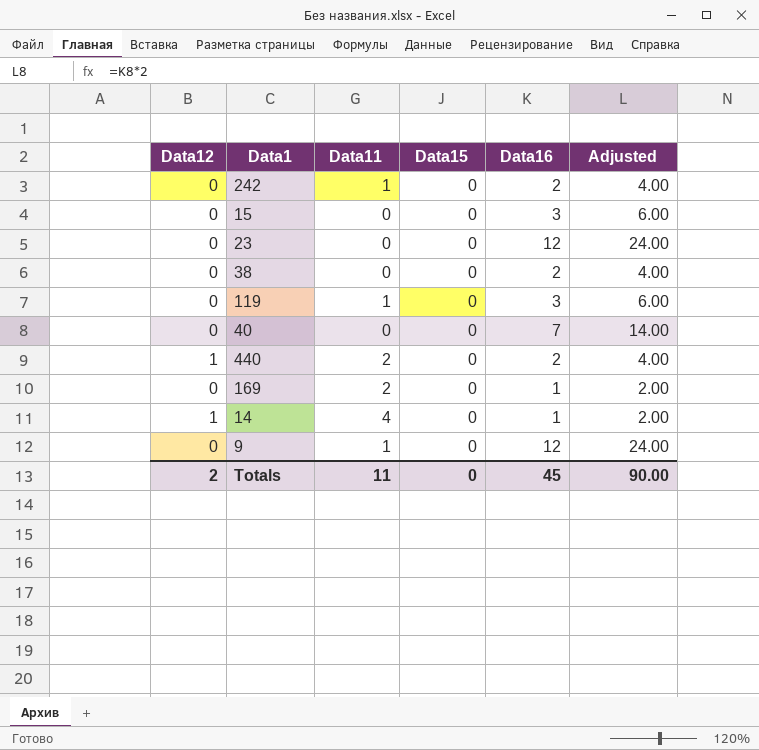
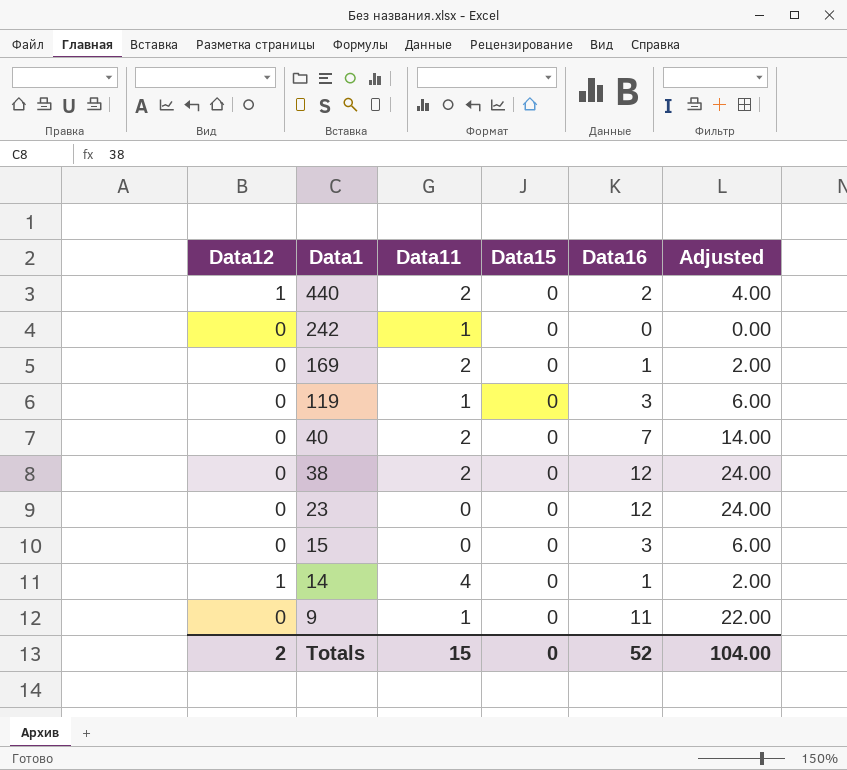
row order: none -> Data1 descending
242 | Data16: 2 -> 0
242 | Adjusted: 4.00 -> 0.00
40 | Data11: 0 -> 2
38 | Data11: 0 -> 2
38 | Data16: 2 -> 12
38 | Adjusted: 4.00 -> 24.00
9 | Data16: 12 -> 11
9 | Adjusted: 24.00 -> 22.00
Totals | Data11: 11 -> 15
Totals | Data16: 45 -> 52
Totals | Adjusted: 90.00 -> 104.00

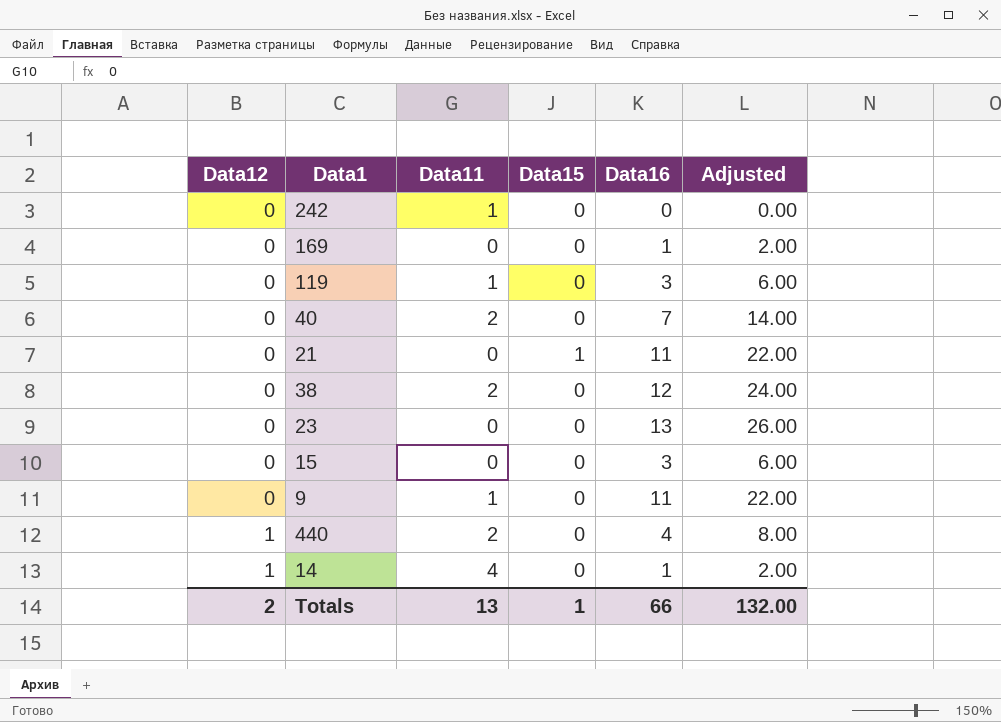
row order: Data1 descending -> Data12 ascending
169 | Data11: 2 -> 0
row 21: none -> 0 | 0 | 1 | 11 | 22.00
23 | Data16: 12 -> 13
23 | Adjusted: 24.00 -> 26.00
440 | Data16: 2 -> 4
440 | Adjusted: 4.00 -> 8.00
Totals | Data11: 15 -> 13
Totals | Data15: 0 -> 1
Totals | Data16: 52 -> 66
Totals | Adjusted: 104.00 -> 132.00

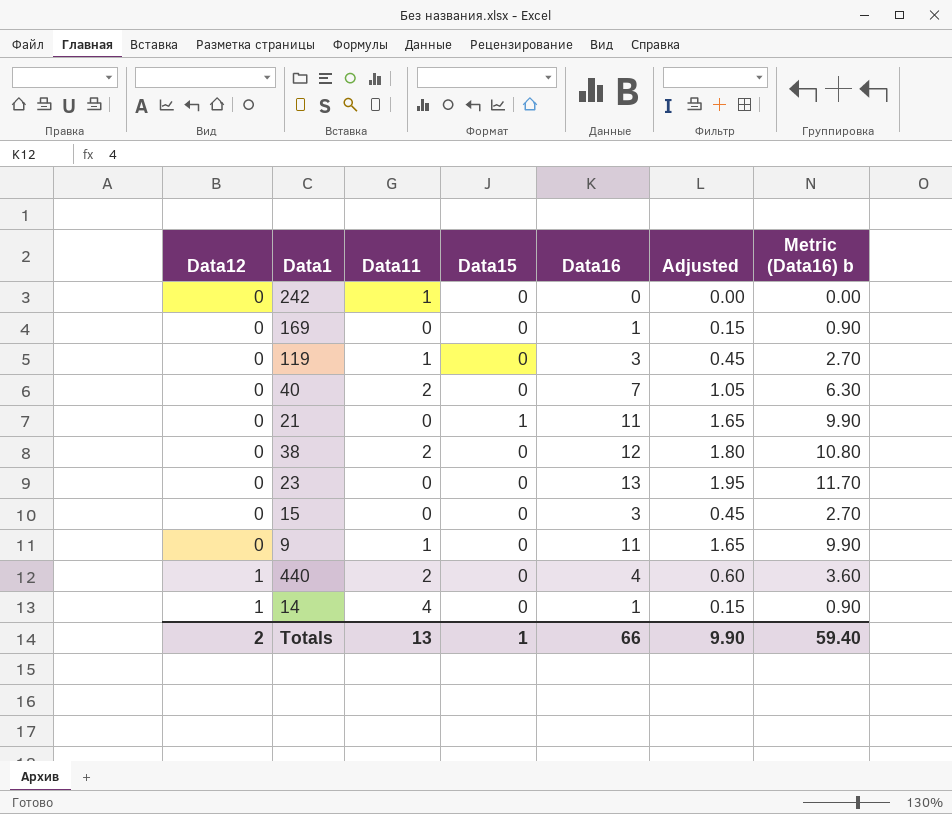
column Adjusted | formula: [Data16] * 2 -> [Data16] * 0.15
column Metric (Data16) b | formula: none -> [Data16] * 0.9
Totals | Adjusted: 132.00 -> 9.90

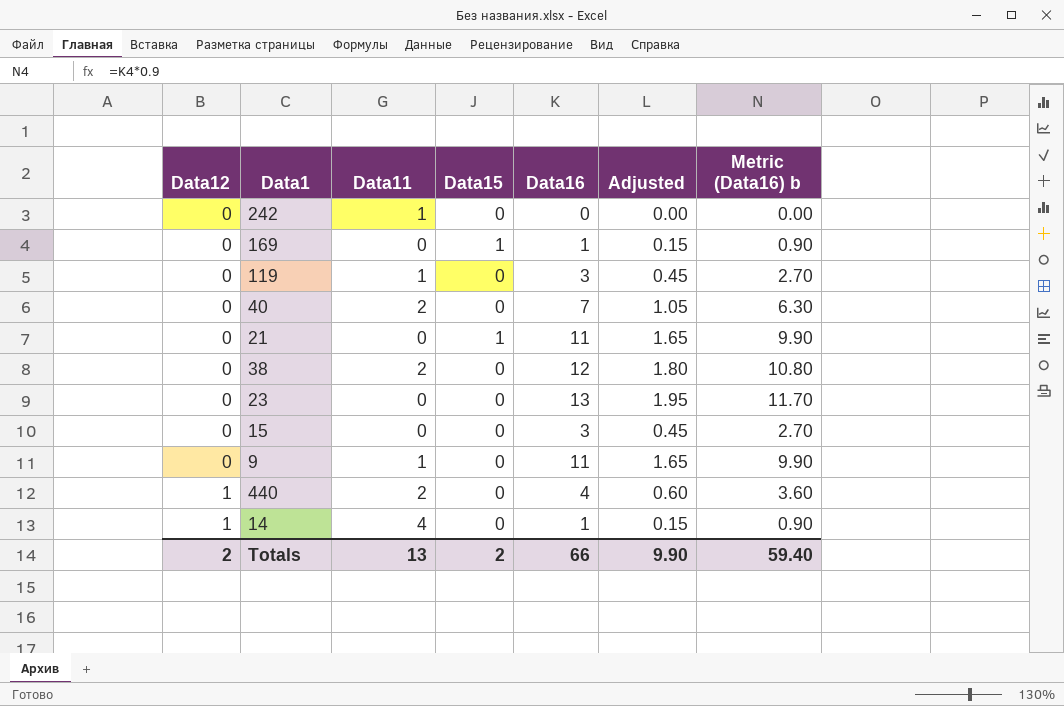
169 | Data15: 0 -> 1
Totals | Data15: 1 -> 2

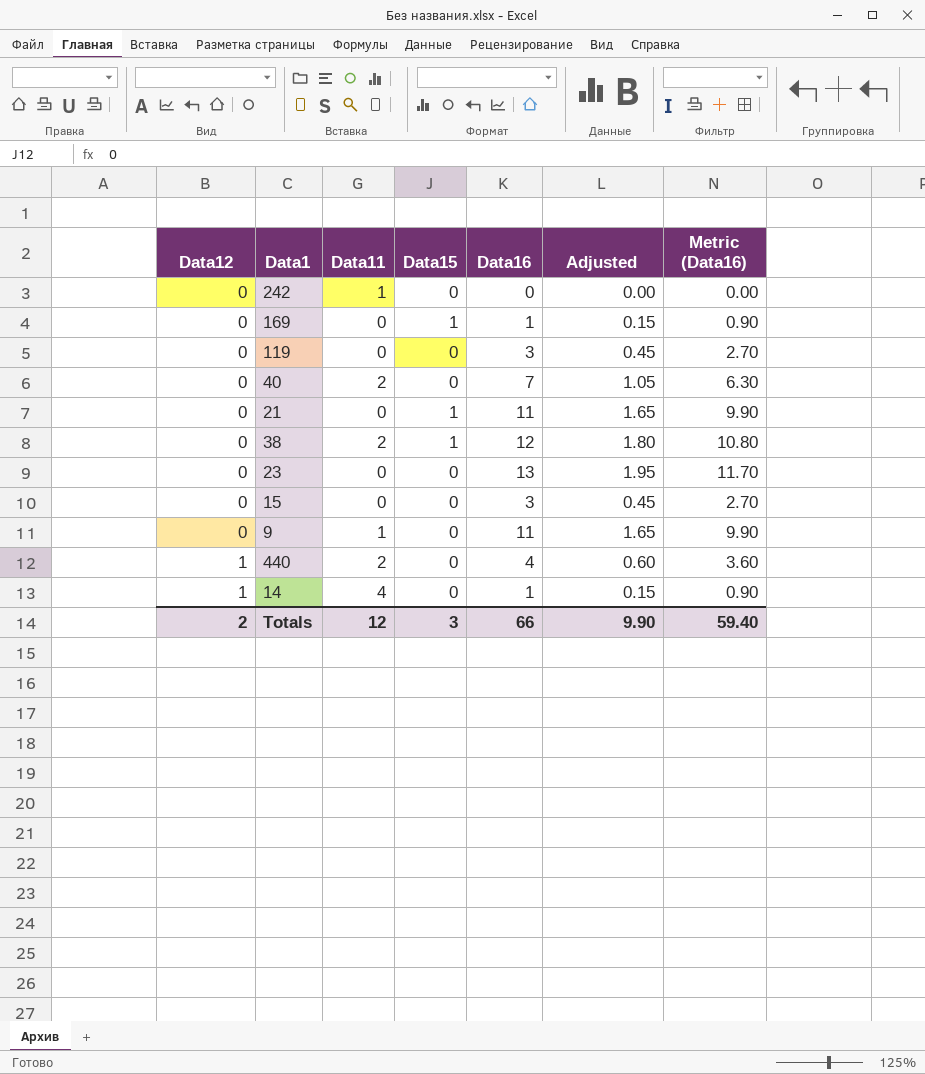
column name: Metric (Data16) b -> Metric (Data16)
119 | Data11: 1 -> 0
38 | Data15: 0 -> 1
Totals | Data11: 13 -> 12
Totals | Data15: 2 -> 3

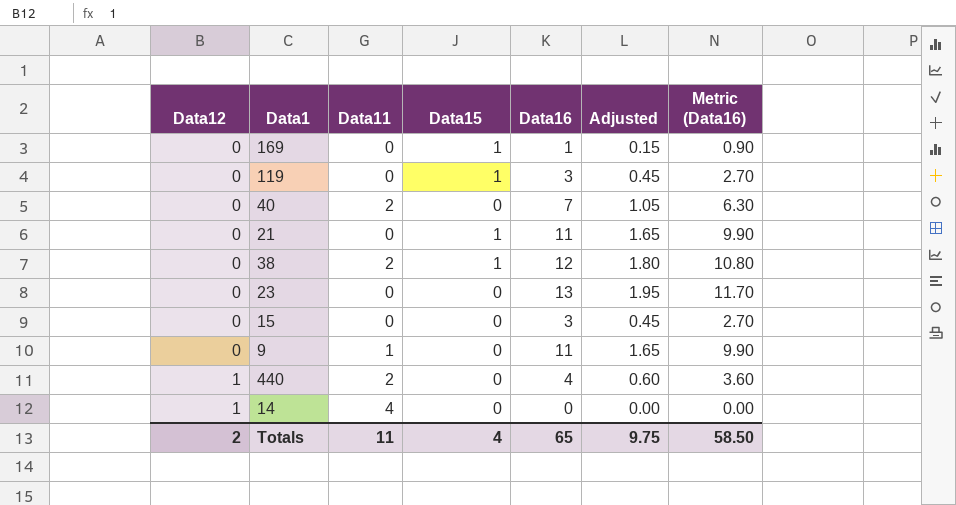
row 242: 0 | 1 | 0 | 0 | 0.00 | 0.00 -> none
119 | Data15: 0 -> 1
14 | Data16: 1 -> 0
14 | Adjusted: 0.15 -> 0.00
14 | Metric (Data16): 0.90 -> 0.00
Totals | Data11: 12 -> 11
Totals | Data15: 3 -> 4
Totals | Data16: 66 -> 65
Totals | Adjusted: 9.90 -> 9.75
Totals | Metric (Data16): 59.40 -> 58.50

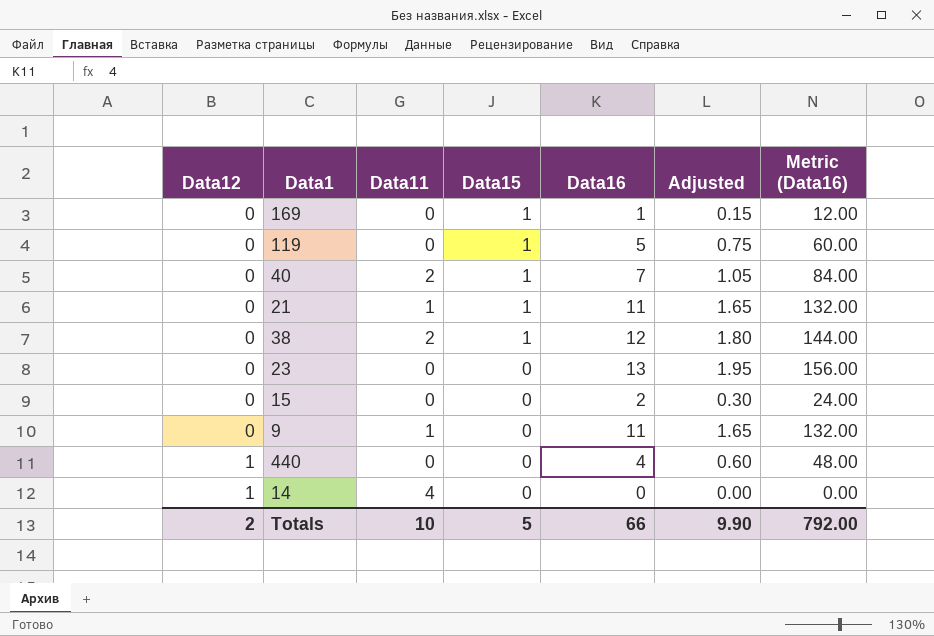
column Metric (Data16) | formula: [Data16] * 0.9 -> [Data16] * 12
119 | Data16: 3 -> 5
119 | Adjusted: 0.45 -> 0.75
40 | Data15: 0 -> 1
21 | Data11: 0 -> 1
15 | Data16: 3 -> 2
15 | Adjusted: 0.45 -> 0.30
440 | Data11: 2 -> 0
Totals | Data11: 11 -> 10
Totals | Data15: 4 -> 5
Totals | Data16: 65 -> 66
Totals | Adjusted: 9.75 -> 9.90
Totals | Metric (Data16): 58.50 -> 792.00

